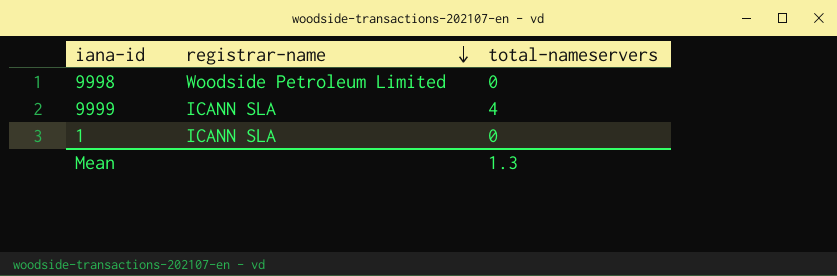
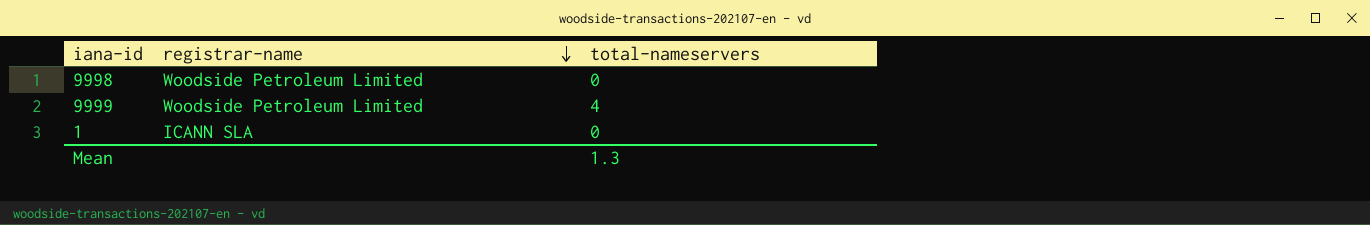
9999 | registrar-name: ICANN SLA -> Woodside Petroleum Limited

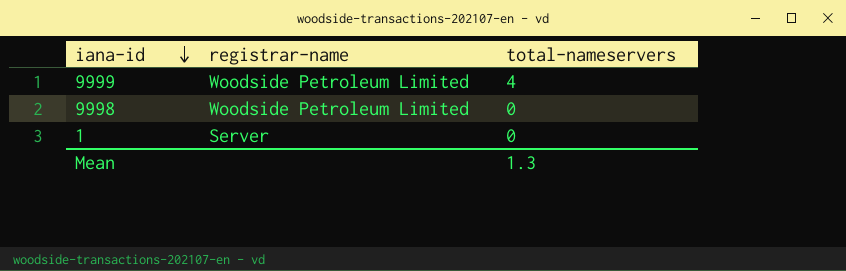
row order: registrar-name descending -> iana-id descending
1 | registrar-name: ICANN SLA -> Server

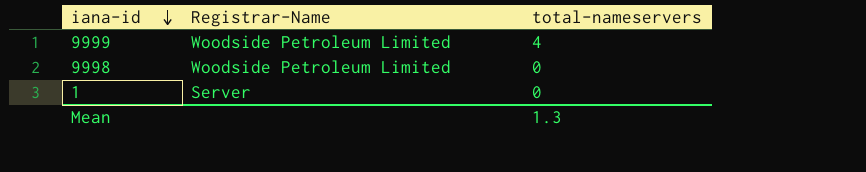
column name: registrar-name -> Registrar-Name

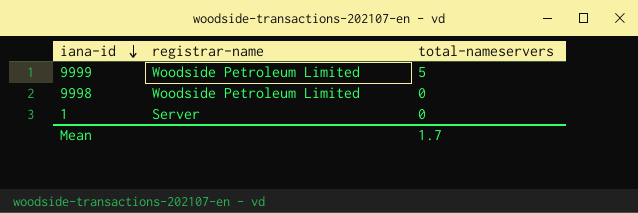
column name: Registrar-Name -> registrar-name
9999 | total-nameservers: 4 -> 5
Mean | total-nameservers: 1.3 -> 1.7

